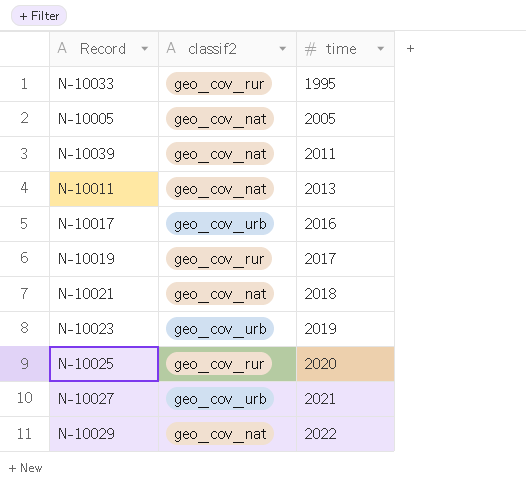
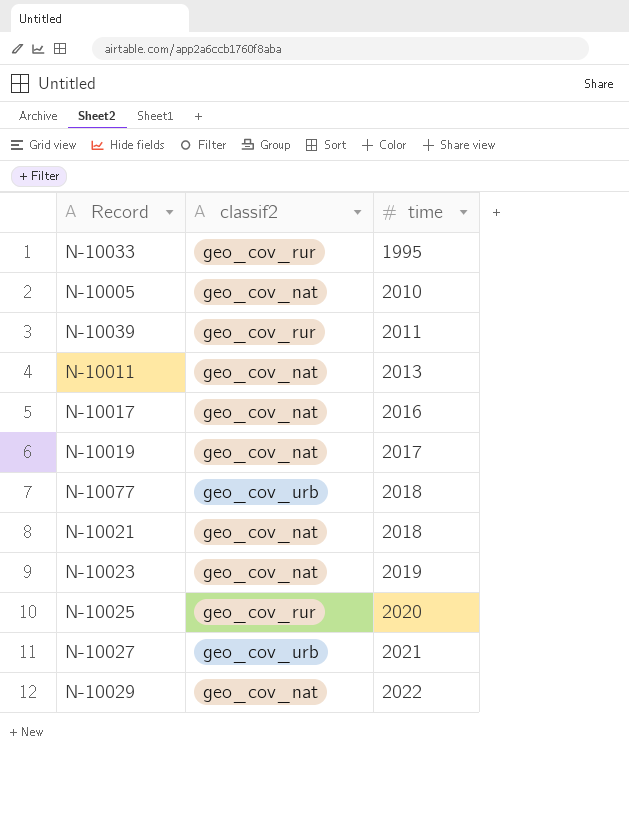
N-10005 | time: 2005 -> 2010
N-10039 | classif2: geo_cov_nat -> geo_cov_rur
N-10017 | classif2: geo_cov_urb -> geo_cov_nat
N-10019 | classif2: geo_cov_rur -> geo_cov_nat
row N-10077: none -> geo_cov_urb | 2018
N-10023 | classif2: geo_cov_urb -> geo_cov_nat

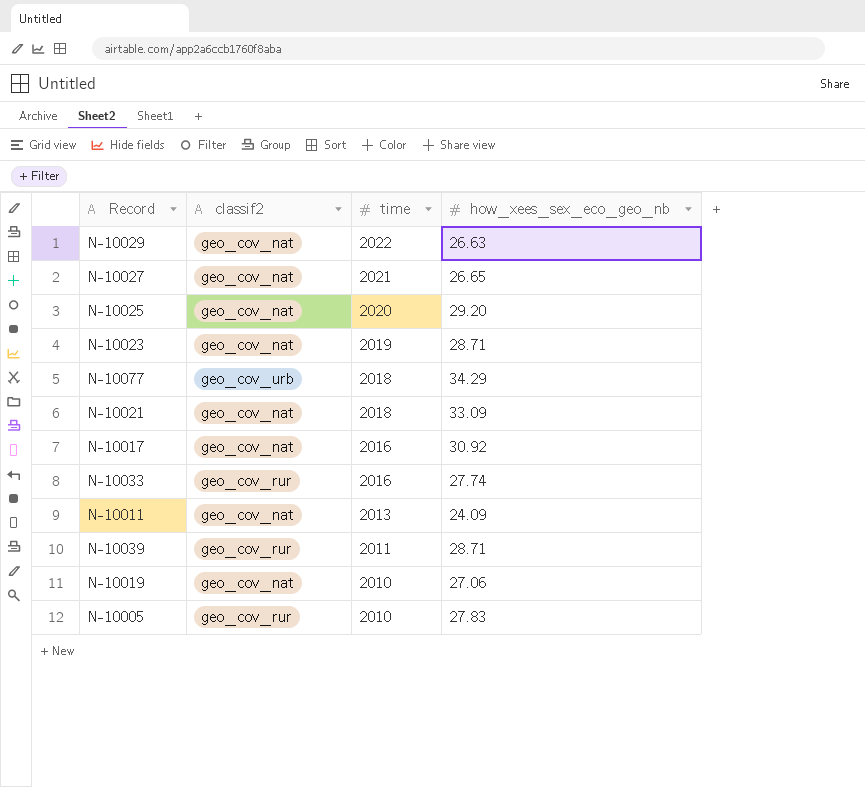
row order: time ascending -> time descending
column how_xees_sex_eco_geo_nb | position: none -> 4
N-10027 | classif2: geo_cov_urb -> geo_cov_nat
N-10025 | classif2: geo_cov_rur -> geo_cov_nat
N-10033 | time: 1995 -> 2016
N-10019 | time: 2017 -> 2010
N-10005 | classif2: geo_cov_nat -> geo_cov_rur

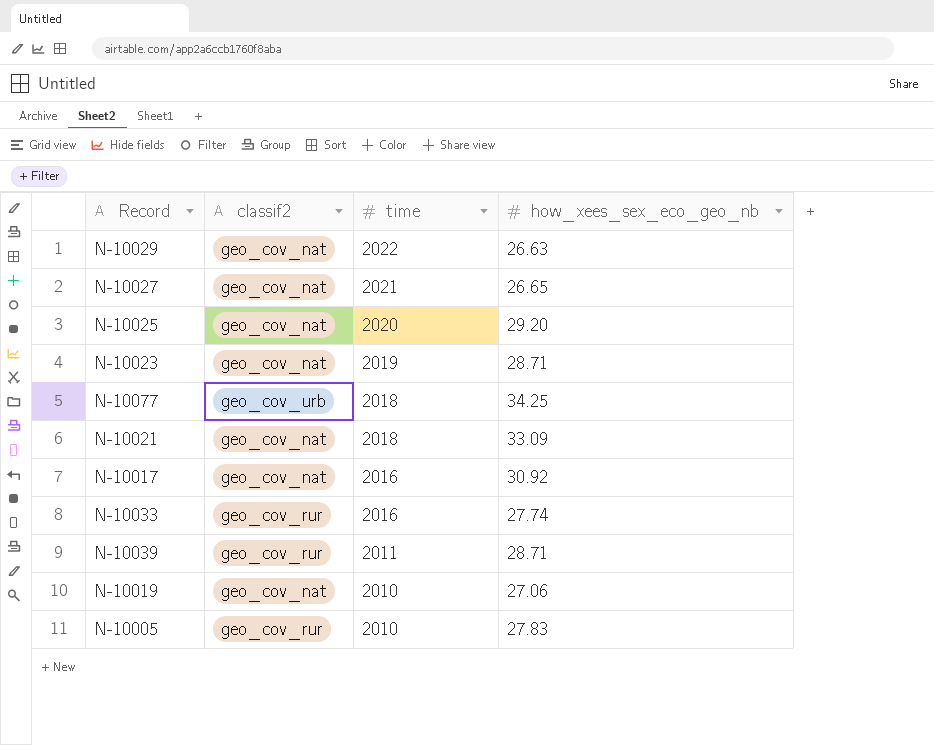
row N-10011: geo_cov_nat | 2013 | 24.09 -> none
N-10077 | how_xees_sex_eco_geo_nb: 34.29 -> 34.25

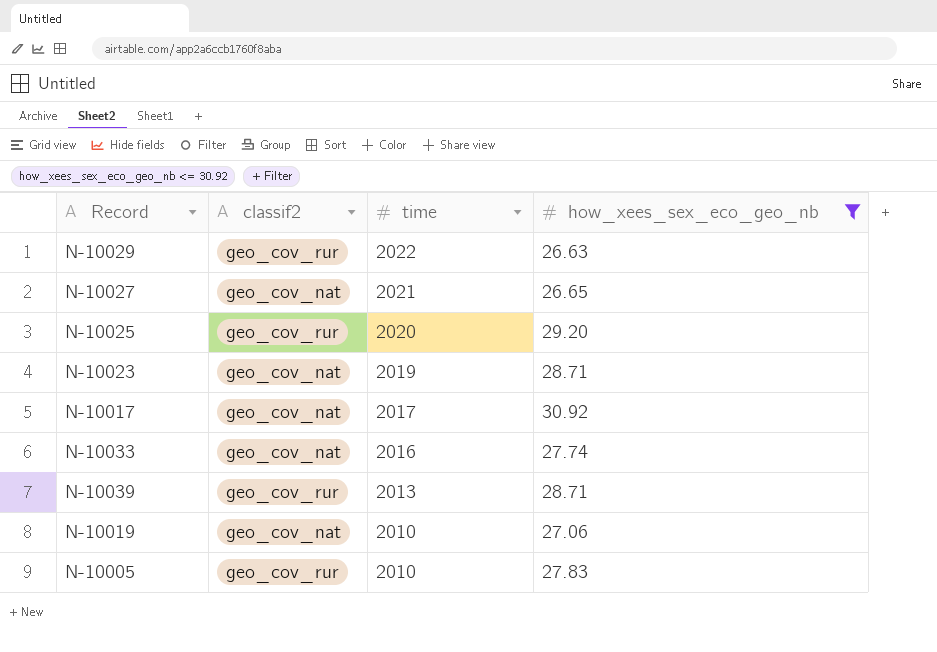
filter: none -> how_xees_sex_eco_geo_nb <= 30.92
N-10029 | classif2: geo_cov_nat -> geo_cov_rur
N-10025 | classif2: geo_cov_nat -> geo_cov_rur
N-10017 | time: 2016 -> 2017
N-10033 | classif2: geo_cov_rur -> geo_cov_nat
N-10039 | time: 2011 -> 2013

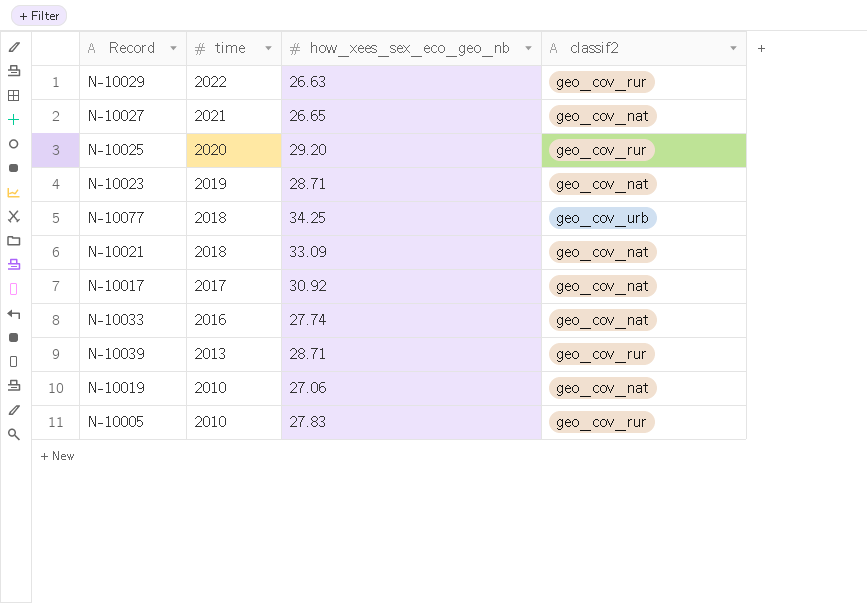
filter: how_xees_sex_eco_geo_nb <= 30.92 -> none
column classif2 | position: 2 -> 4

